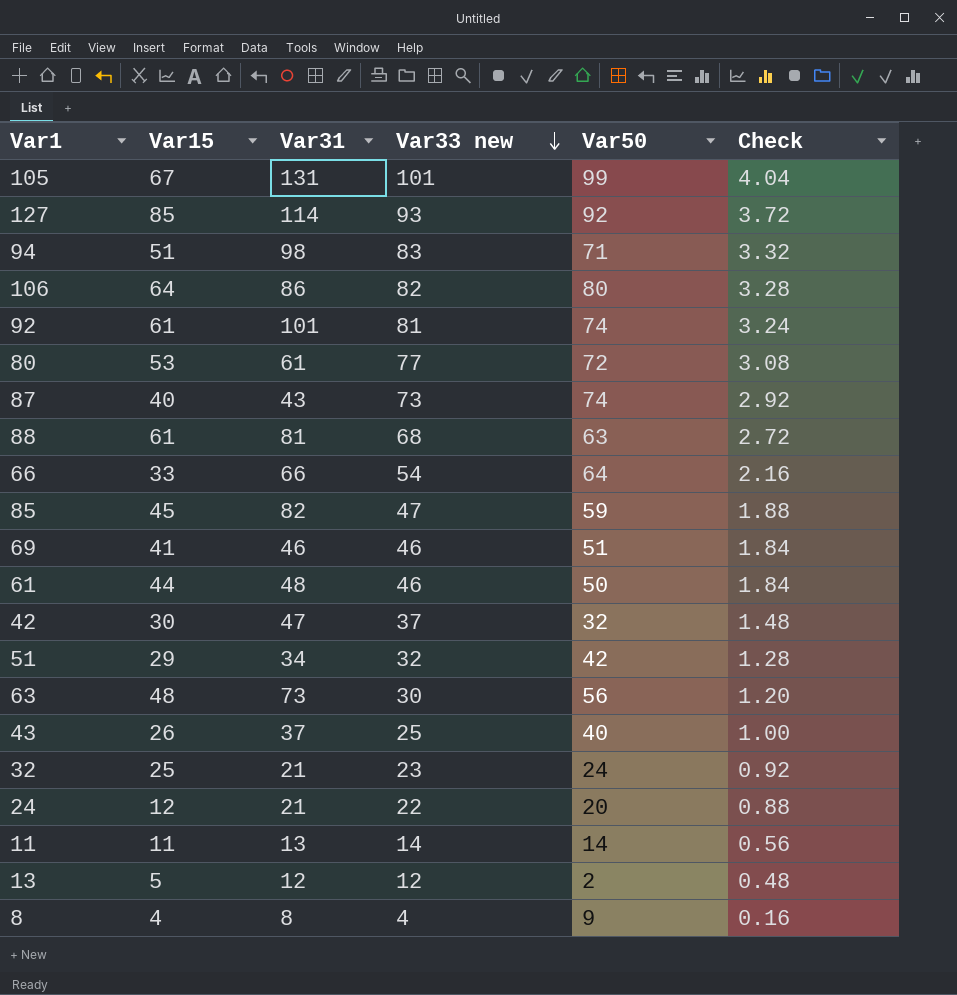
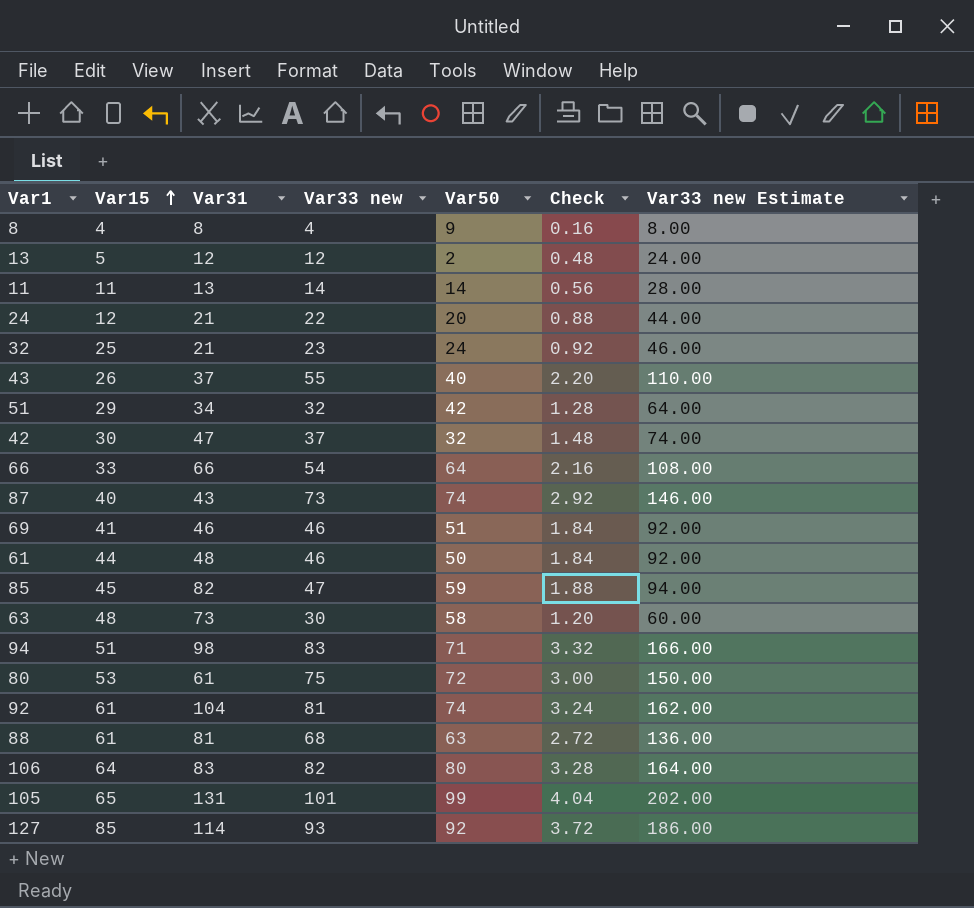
row order: Var33 new descending -> Var15 ascending
column Var33 new Estimate | formula: none -> [Var33 new] * 2
43 | Var33 new: 25 -> 55
43 | Check: 1.00 -> 2.20
63 | Var50: 56 -> 58
80 | Var33 new: 77 -> 75
80 | Check: 3.08 -> 3.00
92 | Var31: 101 -> 104
106 | Var31: 86 -> 83
105 | Var15: 67 -> 65

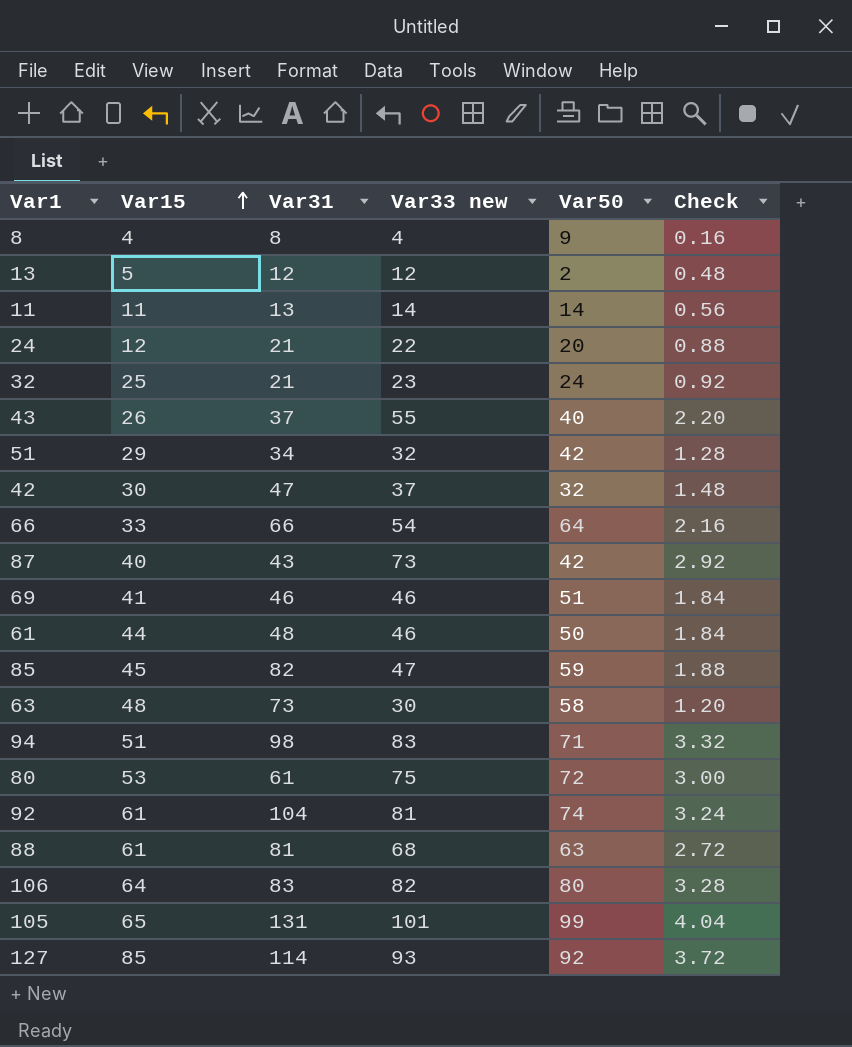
column Var33 new Estimate | formula: [Var33 new] * 2 -> none
87 | Var50: 74 -> 42

